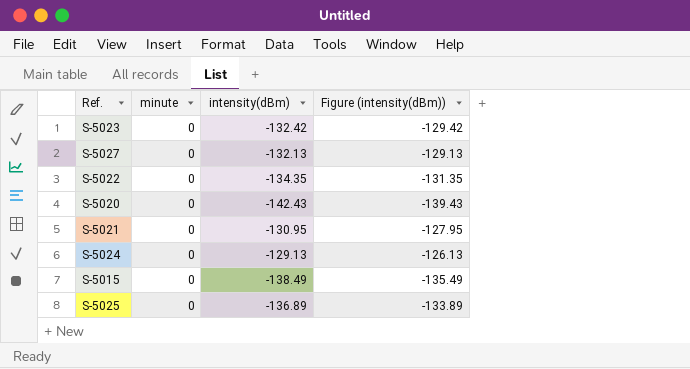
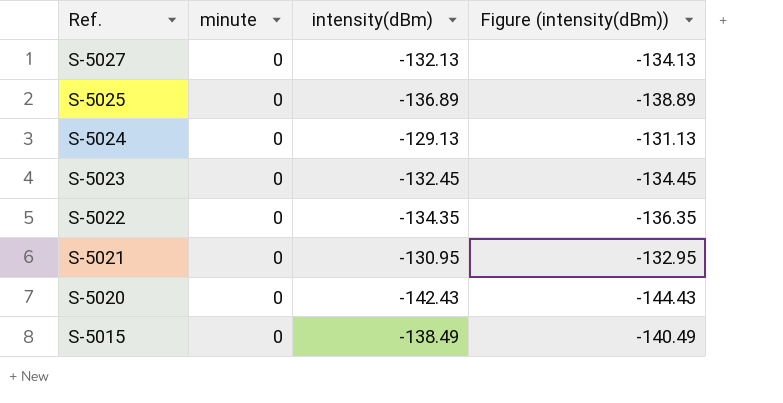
row order: none -> Ref. descending
column Figure (intensity(dBm)) | formula: [intensity(dBm)] + 3 -> [intensity(dBm)] - 2
S-5023 | intensity(dBm): -132.42 -> -132.45

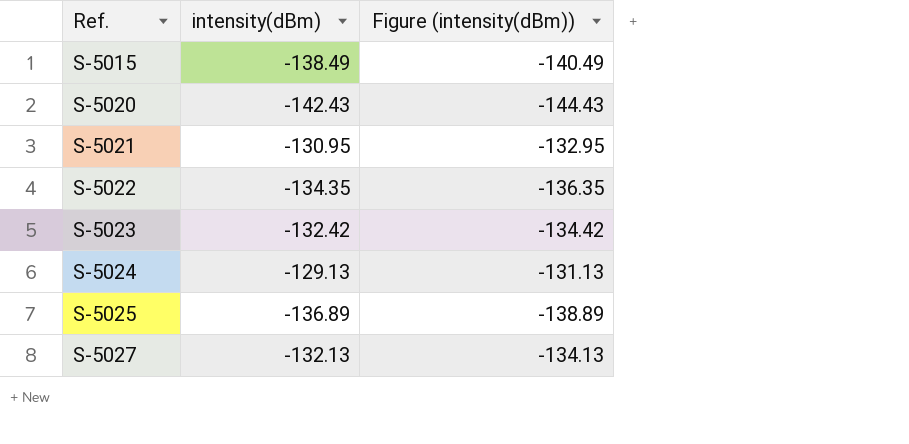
row order: Ref. descending -> Ref. ascending
column minute | position: 2 -> none
S-5023 | intensity(dBm): -132.45 -> -132.42
S-5023 | Figure (intensity(dBm)): -134.45 -> -134.42

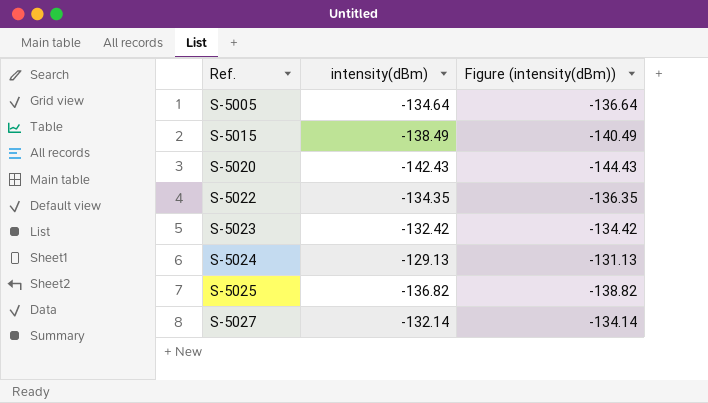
row S-5021: -130.95 | -132.95 -> none
row S-5005: none -> -134.64 | -136.64
S-5025 | intensity(dBm): -136.89 -> -136.82
S-5025 | Figure (intensity(dBm)): -138.89 -> -138.82
S-5027 | intensity(dBm): -132.13 -> -132.14
S-5027 | Figure (intensity(dBm)): -134.13 -> -134.14

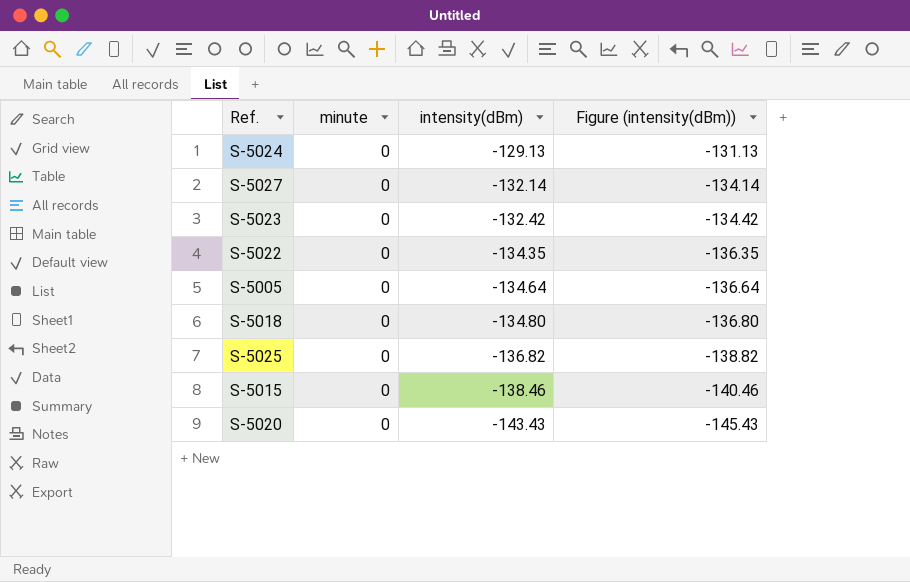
row order: Ref. ascending -> intensity(dBm) descending
column minute | position: none -> 2
row S-5018: none -> 0 | -134.80 | -136.80
S-5015 | intensity(dBm): -138.49 -> -138.46
S-5015 | Figure (intensity(dBm)): -140.49 -> -140.46
S-5020 | intensity(dBm): -142.43 -> -143.43
S-5020 | Figure (intensity(dBm)): -144.43 -> -145.43

